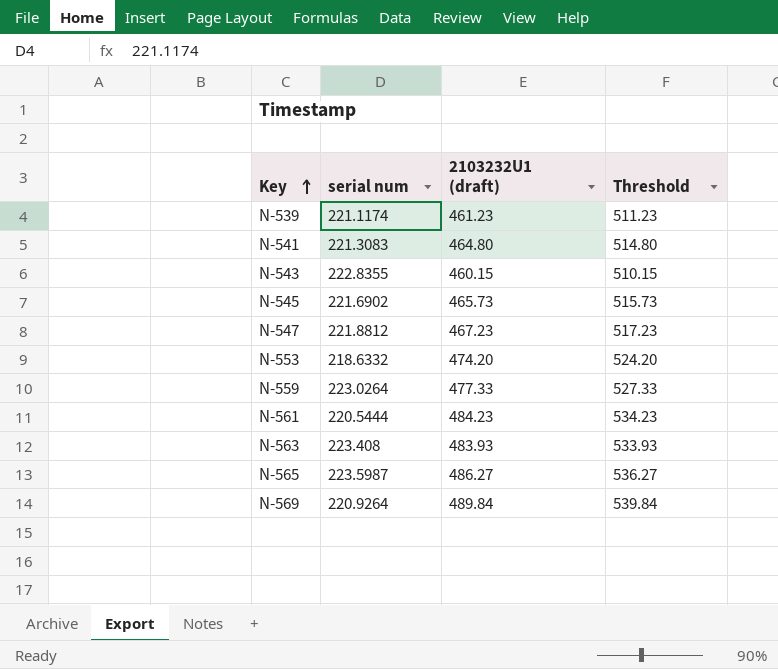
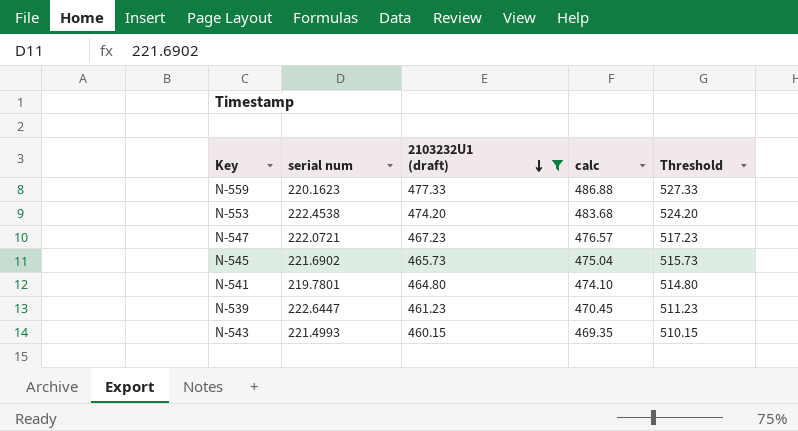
filter: none -> 2103232U1 (draft) <= 477.33
row order: Key ascending -> 2103232U1 (draft) descending
column calc | formula: none -> [2103232U1 (draft)] * 1.02
N-559 | serial num: 223.0264 -> 220.1623
N-553 | serial num: 218.6332 -> 222.4538
N-547 | serial num: 221.8812 -> 222.0721
N-541 | serial num: 221.3083 -> 219.7801
N-539 | serial num: 221.1174 -> 222.6447
N-543 | serial num: 222.8355 -> 221.4993

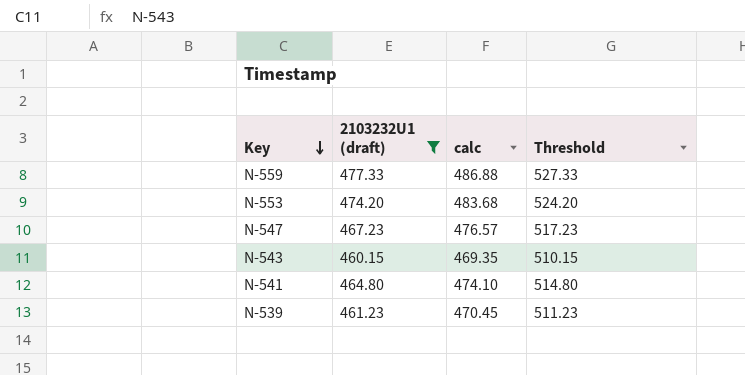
row order: 2103232U1 (draft) descending -> Key descending
column serial num | position: 2 -> none
row N-545: 221.6902 | 465.73 | 475.04 | 515.73 -> none

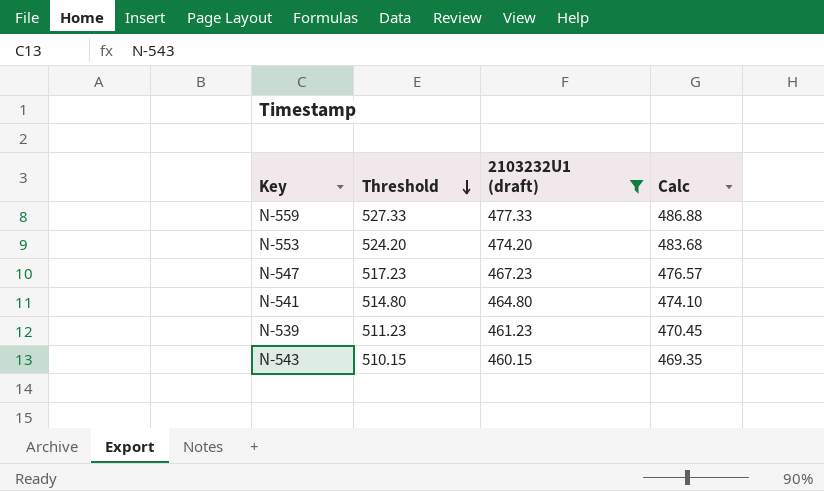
row order: Key descending -> Threshold descending
column Threshold | position: 4 -> 2
column name: calc -> Calc

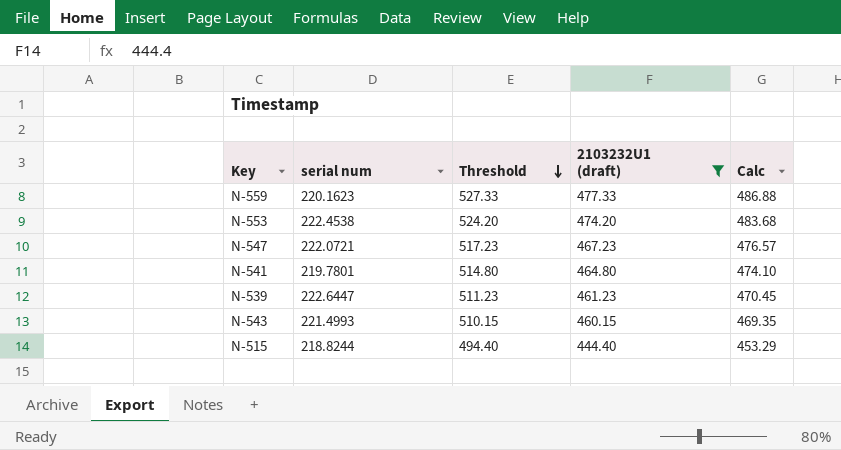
column serial num | position: none -> 2
row N-515: none -> 218.8244 | 494.40 | 444.40 | 453.29

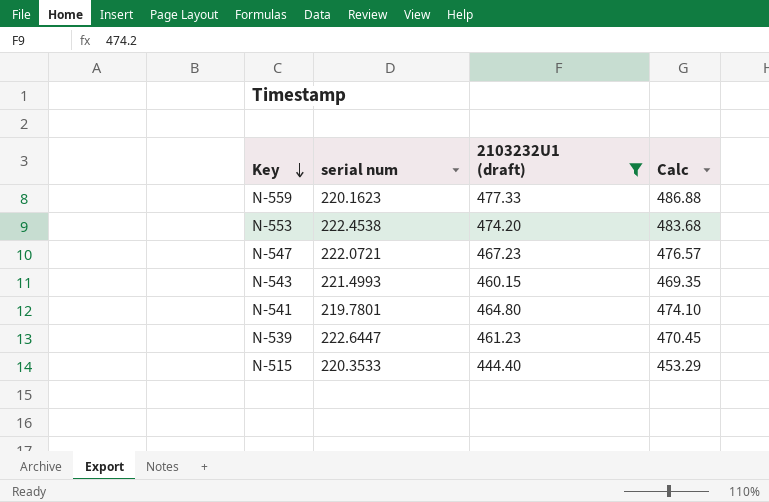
row order: Threshold descending -> Key descending
column Threshold | formula: [2103232U1 (draft)] + 50 -> none
N-515 | serial num: 218.8244 -> 220.3533

